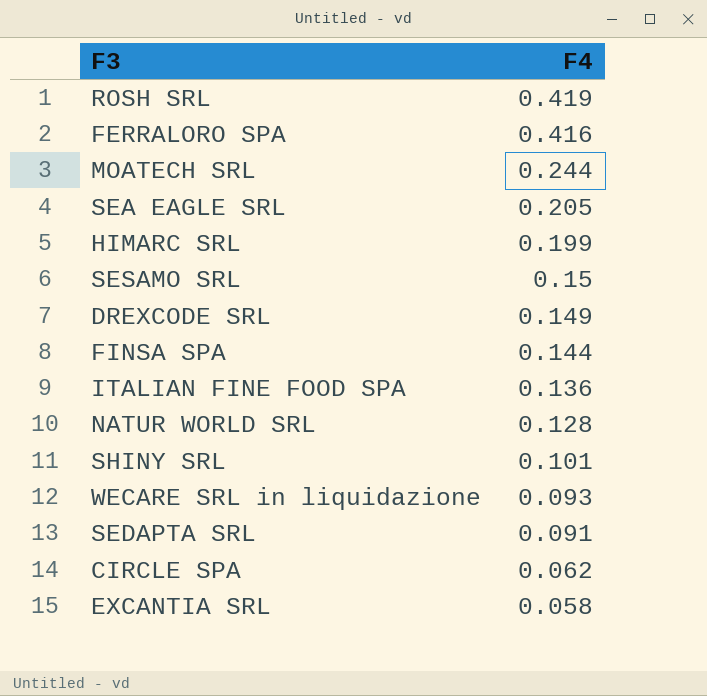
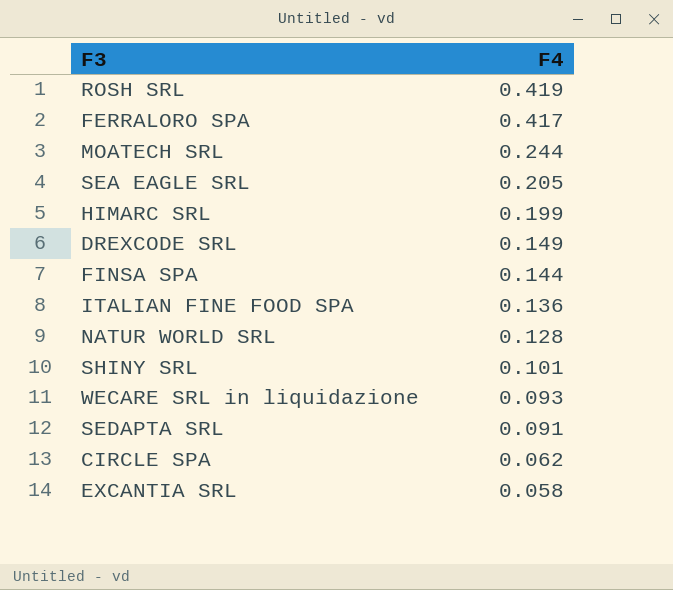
row SESAMO SRL: 0.15 -> none
FERRALORO SPA | F4: 0.416 -> 0.417

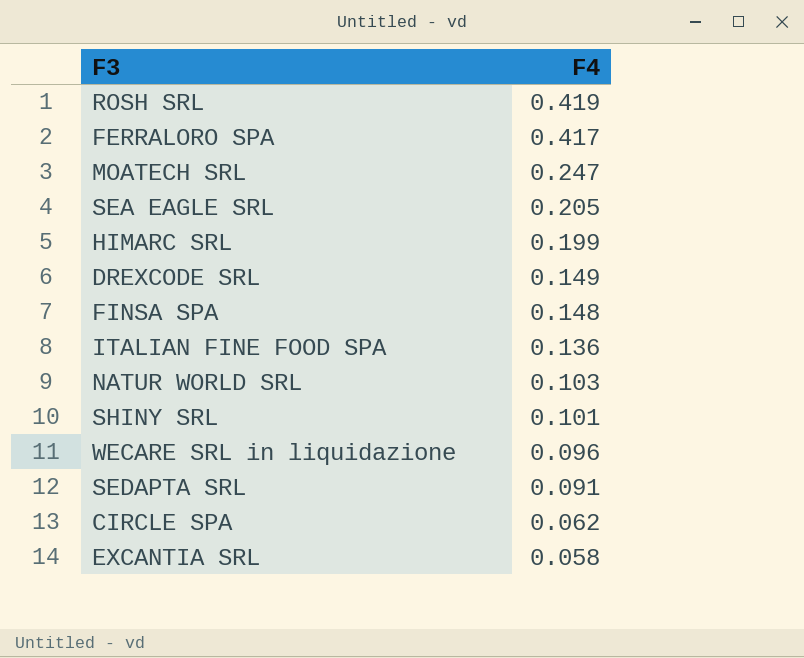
MOATECH SRL | F4: 0.244 -> 0.247
FINSA SPA | F4: 0.144 -> 0.148
NATUR WORLD SRL | F4: 0.128 -> 0.103
WECARE SRL in liquidazione | F4: 0.093 -> 0.096

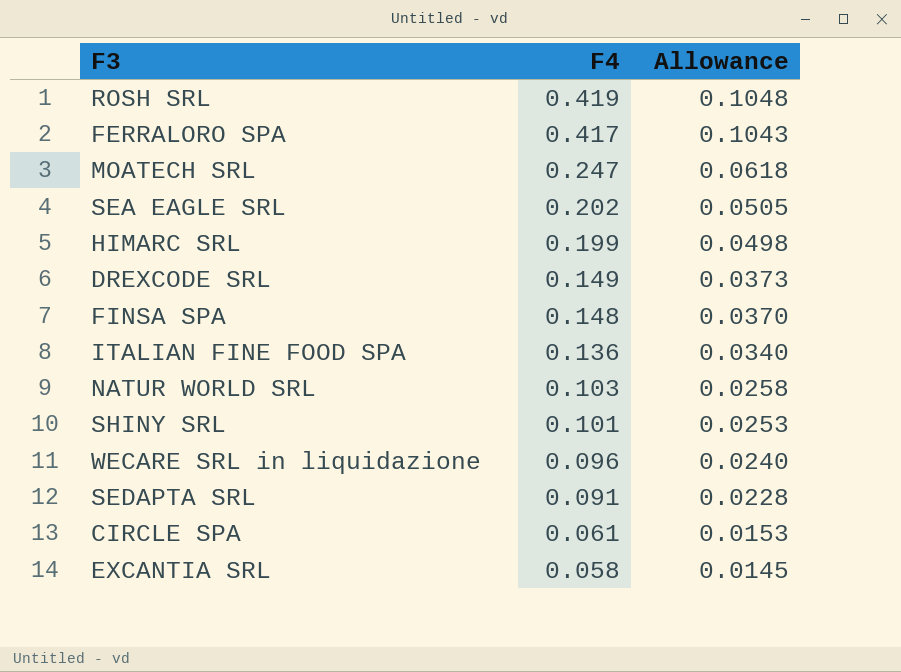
column Allowance | formula: none -> [F4] * 0.25
SEA EAGLE SRL | F4: 0.205 -> 0.202
CIRCLE SPA | F4: 0.062 -> 0.061

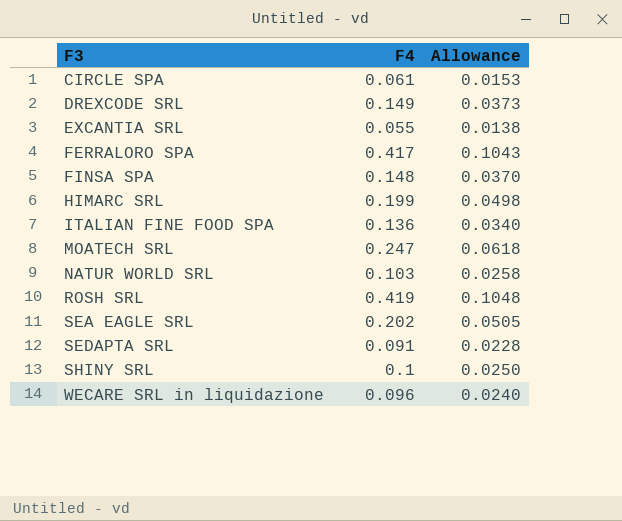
row order: F4 descending -> F3 ascending
EXCANTIA SRL | F4: 0.058 -> 0.055
EXCANTIA SRL | Allowance: 0.0145 -> 0.0138
SHINY SRL | F4: 0.101 -> 0.1
SHINY SRL | Allowance: 0.0253 -> 0.0250

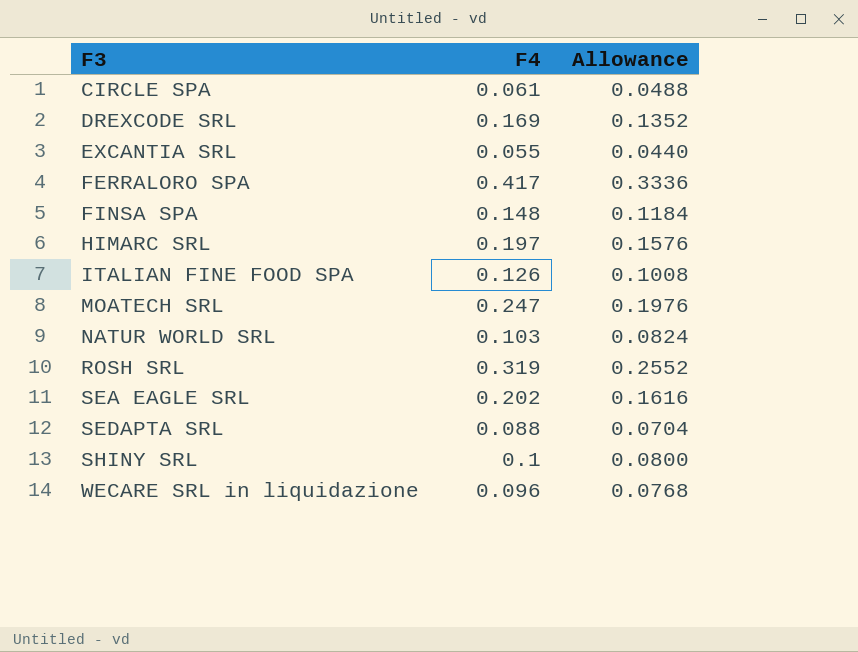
column Allowance | formula: [F4] * 0.25 -> [F4] * 0.8
DREXCODE SRL | F4: 0.149 -> 0.169
HIMARC SRL | F4: 0.199 -> 0.197
ITALIAN FINE FOOD SPA | F4: 0.136 -> 0.126
ROSH SRL | F4: 0.419 -> 0.319
SEDAPTA SRL | F4: 0.091 -> 0.088

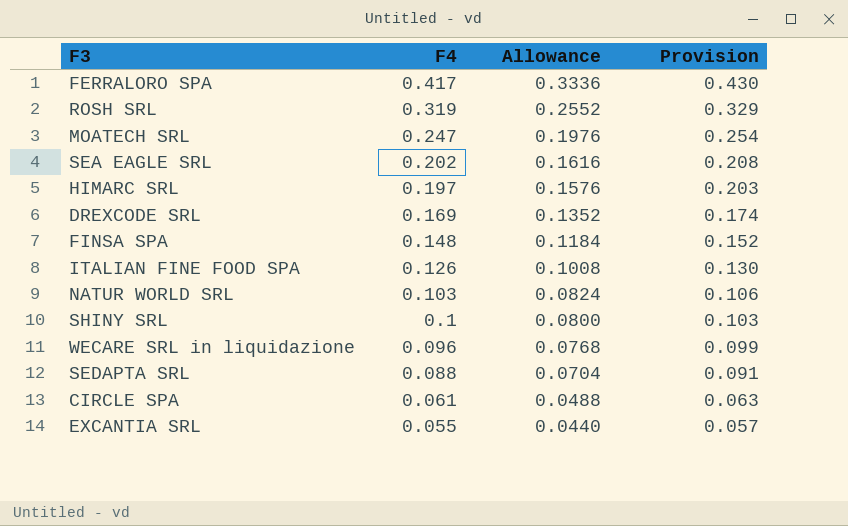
row order: F3 ascending -> F4 descending
column Provision | formula: none -> [F4] * 1.03

